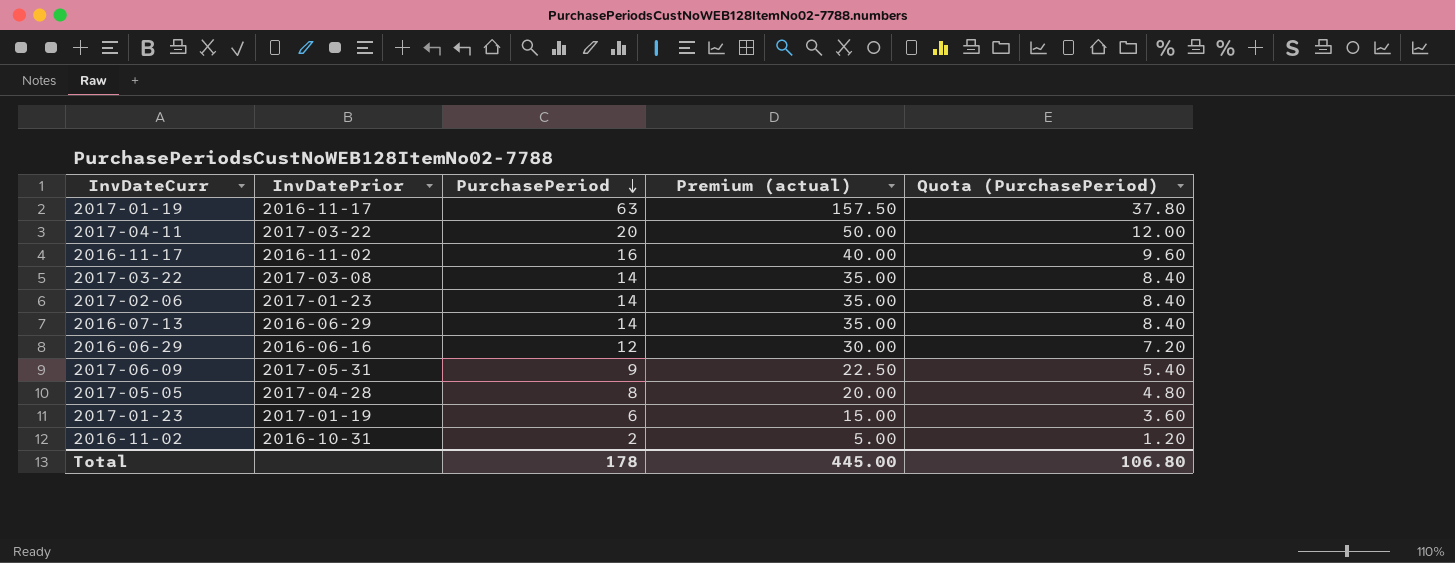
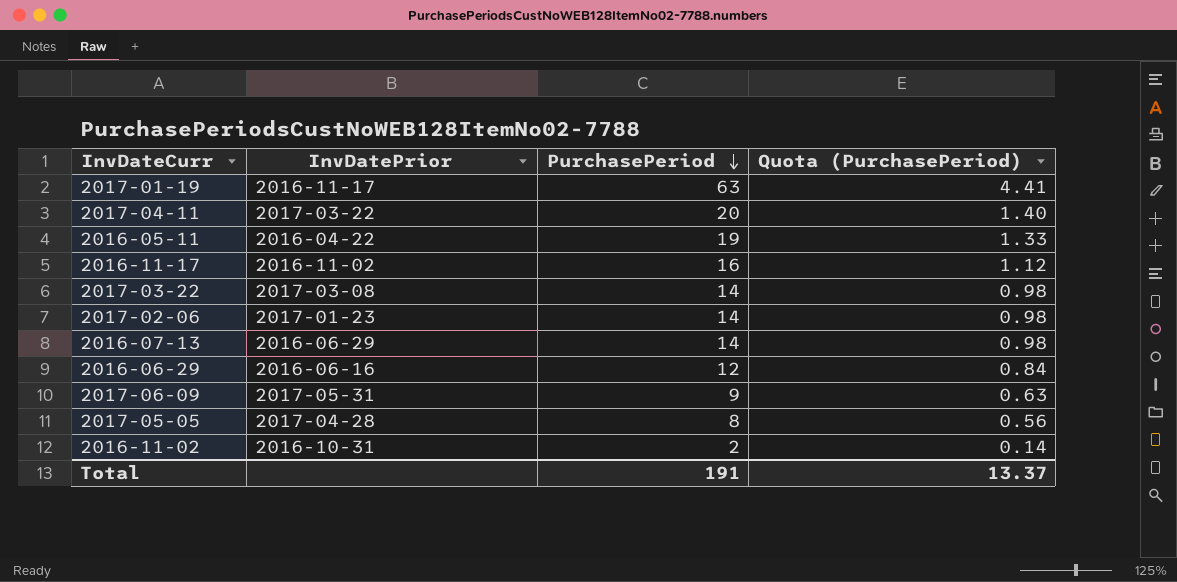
column Premium (actual) | formula: [PurchasePeriod] * 2.5 -> none
column Quota (PurchasePeriod) | formula: [PurchasePeriod] * 0.6 -> [PurchasePeriod] * 0.07
row 2017-01-23: 2017-01-19 | 6 | 15.00 | 3.60 -> none
row 2016-05-11: none -> 2016-04-22 | 19 | 1.33
Total | PurchasePeriod: 178 -> 191
Total | Quota (PurchasePeriod): 106.80 -> 13.37

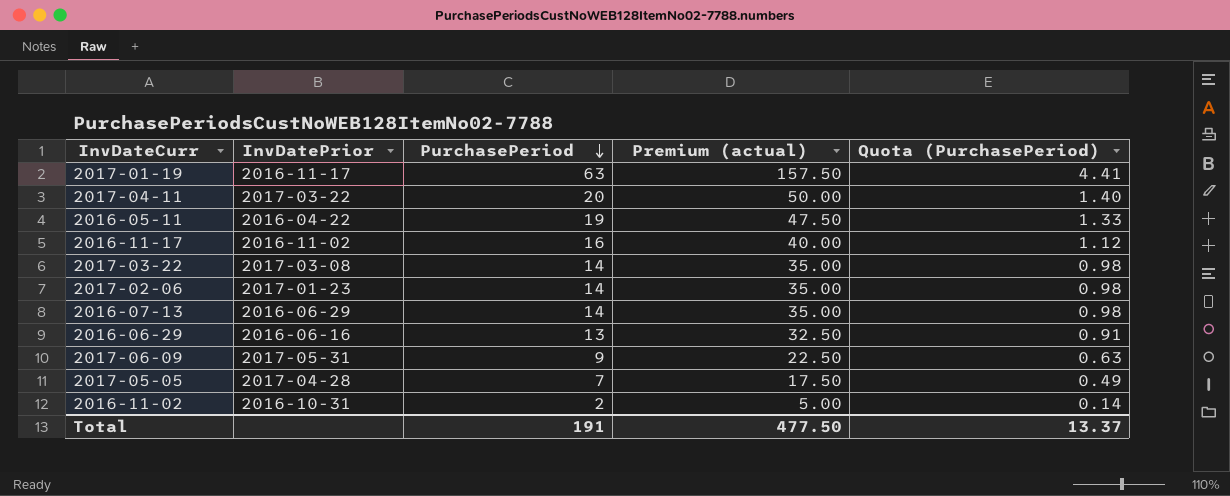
column Premium (actual) | formula: none -> [PurchasePeriod] * 2.5
2016-06-29 | PurchasePeriod: 12 -> 13
2016-06-29 | Quota (PurchasePeriod): 0.84 -> 0.91
2017-05-05 | PurchasePeriod: 8 -> 7
2017-05-05 | Quota (PurchasePeriod): 0.56 -> 0.49

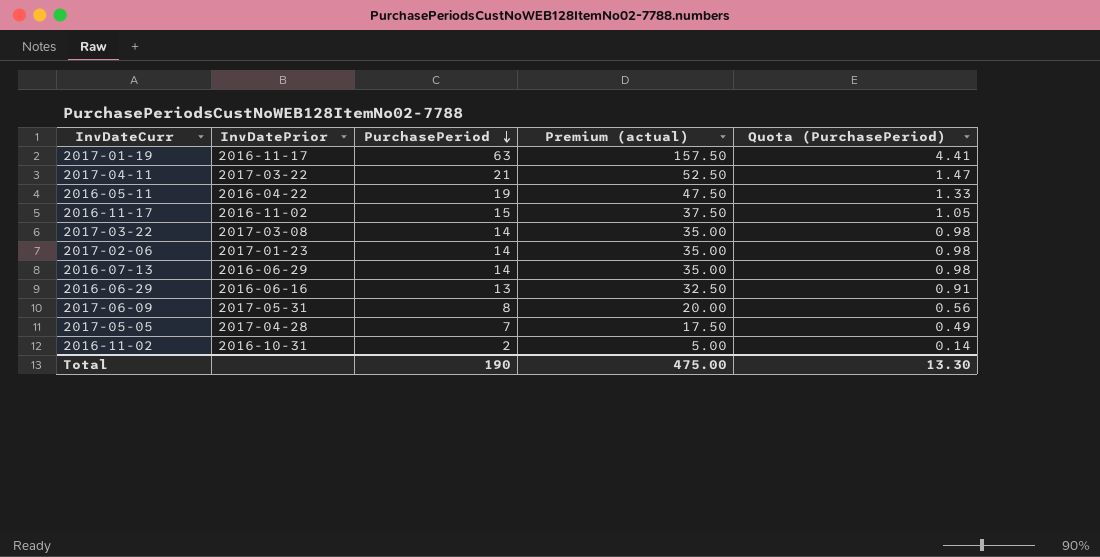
2017-04-11 | PurchasePeriod: 20 -> 21
2017-04-11 | Premium (actual): 50.00 -> 52.50
2017-04-11 | Quota (PurchasePeriod): 1.40 -> 1.47
2016-11-17 | PurchasePeriod: 16 -> 15
2016-11-17 | Premium (actual): 40.00 -> 37.50
2016-11-17 | Quota (PurchasePeriod): 1.12 -> 1.05
2017-06-09 | PurchasePeriod: 9 -> 8
2017-06-09 | Premium (actual): 22.50 -> 20.00
2017-06-09 | Quota (PurchasePeriod): 0.63 -> 0.56
Total | PurchasePeriod: 191 -> 190
Total | Premium (actual): 477.50 -> 475.00
Total | Quota (PurchasePeriod): 13.37 -> 13.30

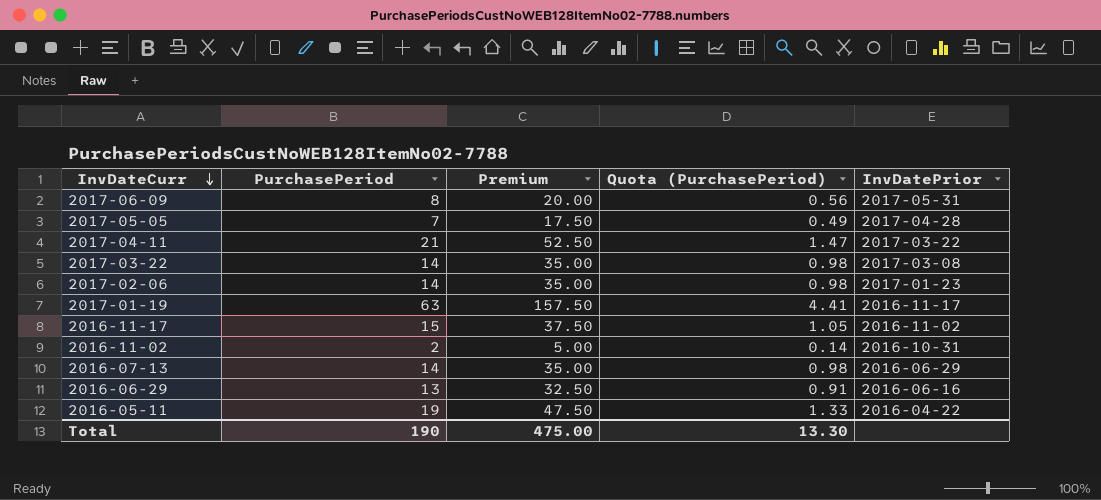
row order: PurchasePeriod descending -> InvDateCurr descending
column name: Premium (actual) -> Premium
column InvDatePrior | position: 2 -> 5

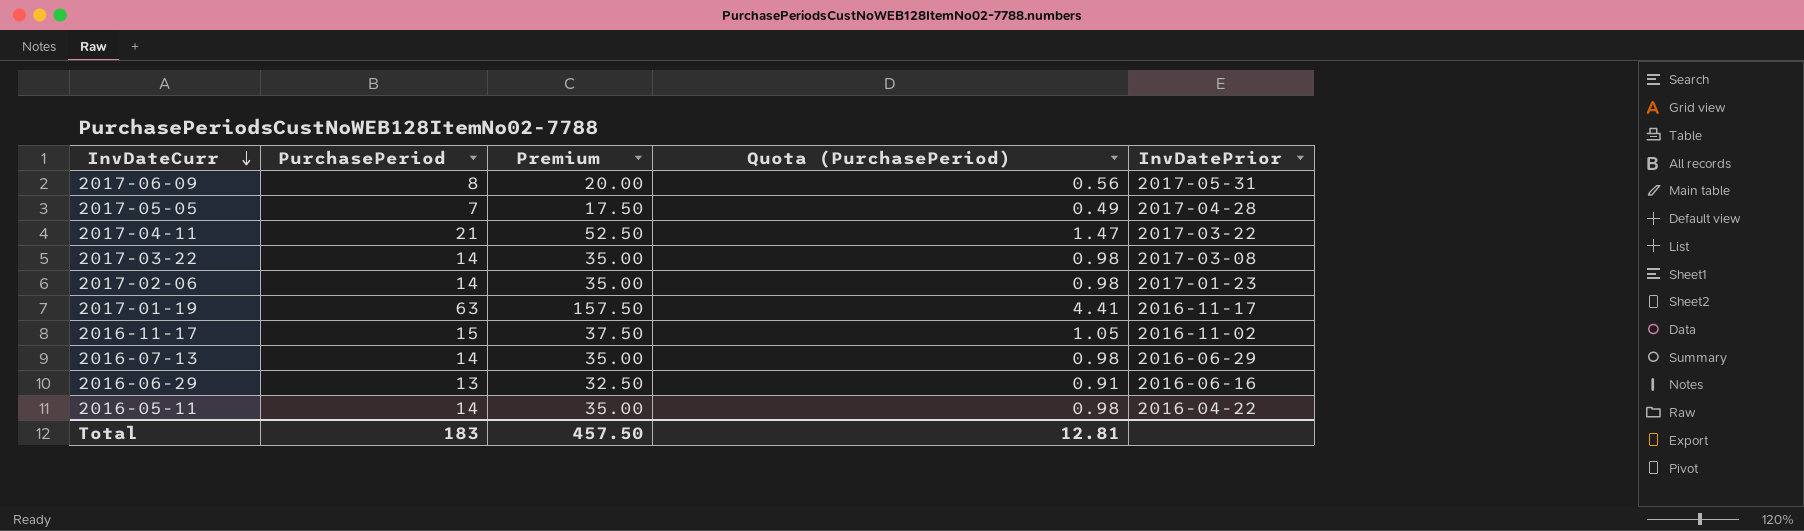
row 2016-11-02: 2 | 5.00 | 0.14 | 2016-10-31 -> none
2016-05-11 | PurchasePeriod: 19 -> 14
2016-05-11 | Premium: 47.50 -> 35.00
2016-05-11 | Quota (PurchasePeriod): 1.33 -> 0.98
Total | PurchasePeriod: 190 -> 183
Total | Premium: 475.00 -> 457.50
Total | Quota (PurchasePeriod): 13.30 -> 12.81

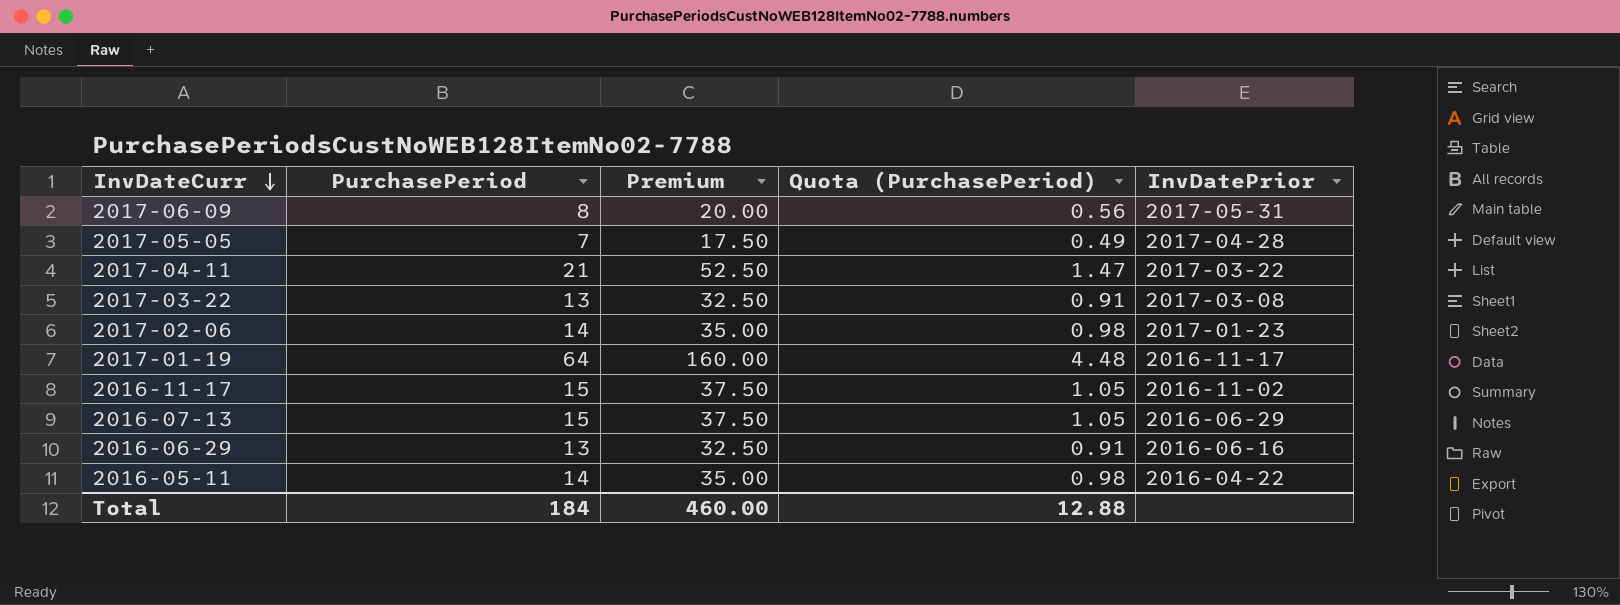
2017-03-22 | PurchasePeriod: 14 -> 13
2017-03-22 | Premium: 35.00 -> 32.50
2017-03-22 | Quota (PurchasePeriod): 0.98 -> 0.91
2017-01-19 | PurchasePeriod: 63 -> 64
2017-01-19 | Premium: 157.50 -> 160.00
2017-01-19 | Quota (PurchasePeriod): 4.41 -> 4.48
2016-07-13 | PurchasePeriod: 14 -> 15
2016-07-13 | Premium: 35.00 -> 37.50
2016-07-13 | Quota (PurchasePeriod): 0.98 -> 1.05
Total | PurchasePeriod: 183 -> 184
Total | Premium: 457.50 -> 460.00
Total | Quota (PurchasePeriod): 12.81 -> 12.88

